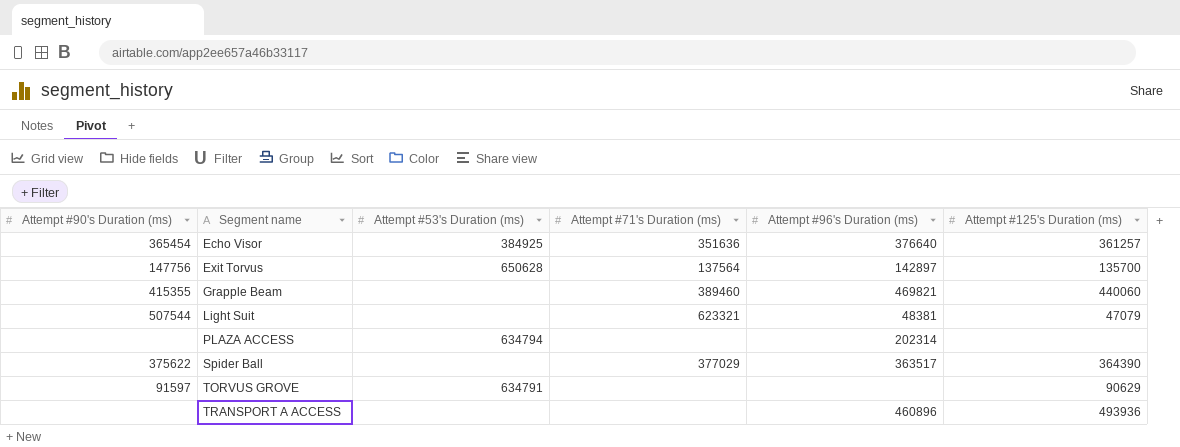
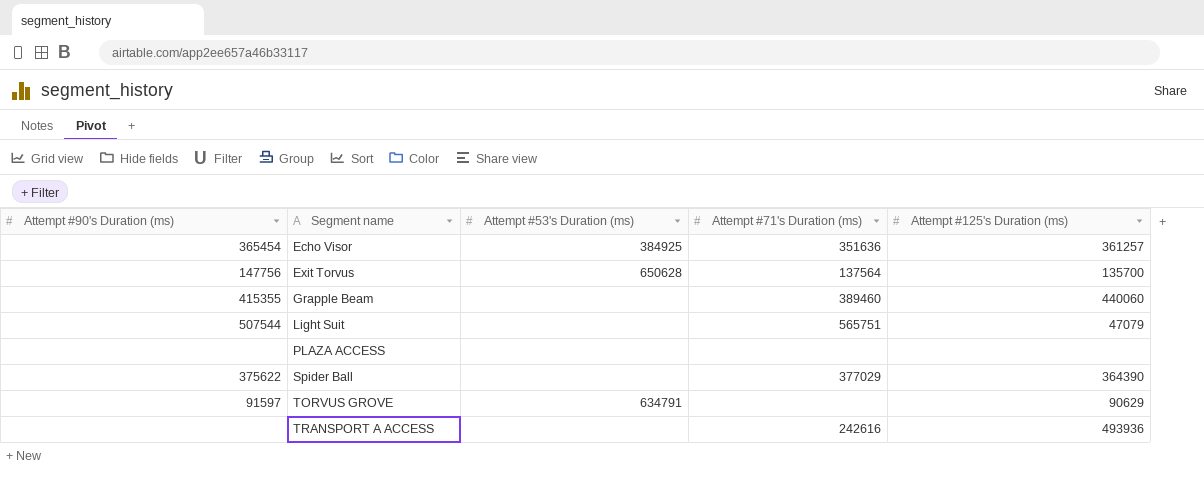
column Attempt #96's Duration (ms) | position: 5 -> none
Light Suit | Attempt #71's Duration (ms): 623321 -> 565751
PLAZA ACCESS | Attempt #53's Duration (ms): 634794 -> none
TRANSPORT A ACCESS | Attempt #71's Duration (ms): none -> 242616

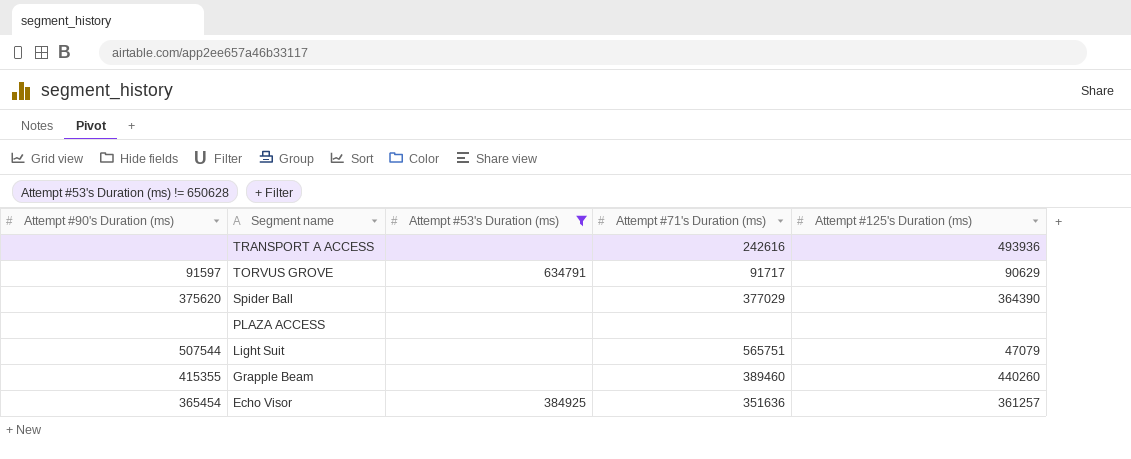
filter: none -> Attempt #53's Duration (ms) != 650628
row order: Segment name ascending -> Segment name descending
TORVUS GROVE | Attempt #71's Duration (ms): none -> 91717
Spider Ball | Attempt #90's Duration (ms): 375622 -> 375620
Grapple Beam | Attempt #125's Duration (ms): 440060 -> 440260

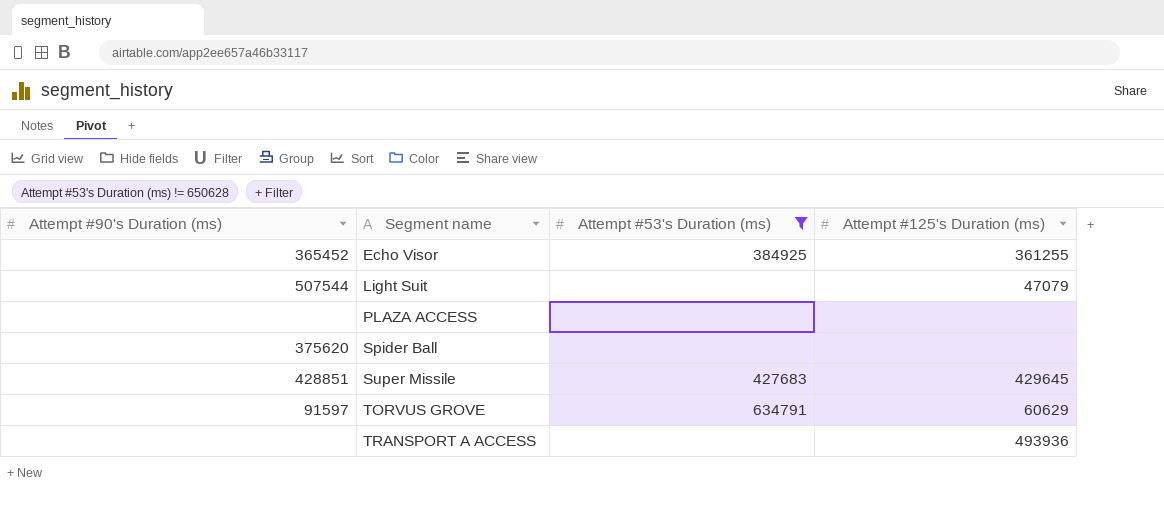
row order: Segment name descending -> Segment name ascending
column Attempt #71's Duration (ms) | position: 4 -> none
row Grapple Beam: 415355 | none | 389460 | 440260 -> none
Echo Visor | Attempt #90's Duration (ms): 365454 -> 365452
Echo Visor | Attempt #125's Duration (ms): 361257 -> 361255
Spider Ball | Attempt #125's Duration (ms): 364390 -> none
row Super Missile: none -> 428851 | 427683 | 429645
TORVUS GROVE | Attempt #125's Duration (ms): 90629 -> 60629

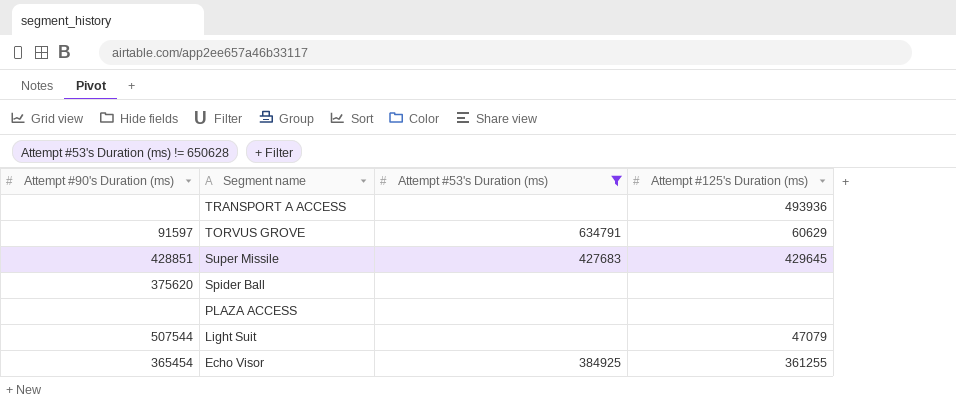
row order: Segment name ascending -> Segment name descending
Echo Visor | Attempt #90's Duration (ms): 365452 -> 365454

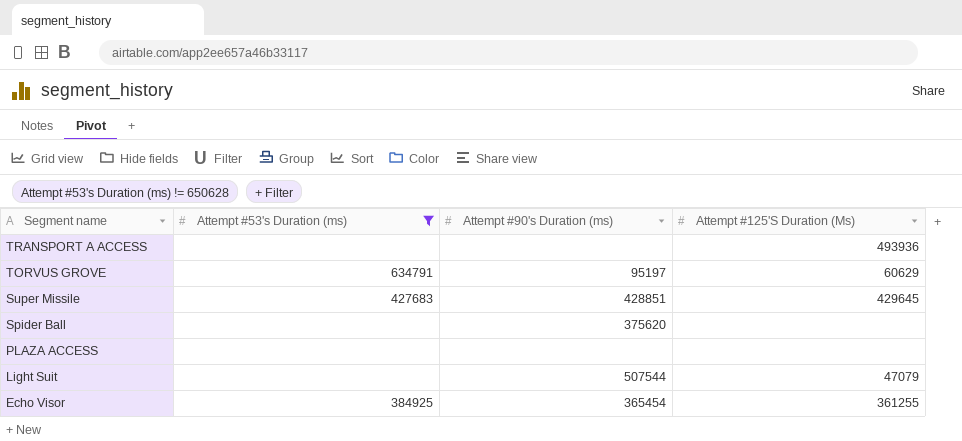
column Attempt #90's Duration (ms) | position: 1 -> 3
column name: Attempt #125's Duration (ms) -> Attempt #125'S Duration (Ms)
TORVUS GROVE | Attempt #90's Duration (ms): 91597 -> 95197

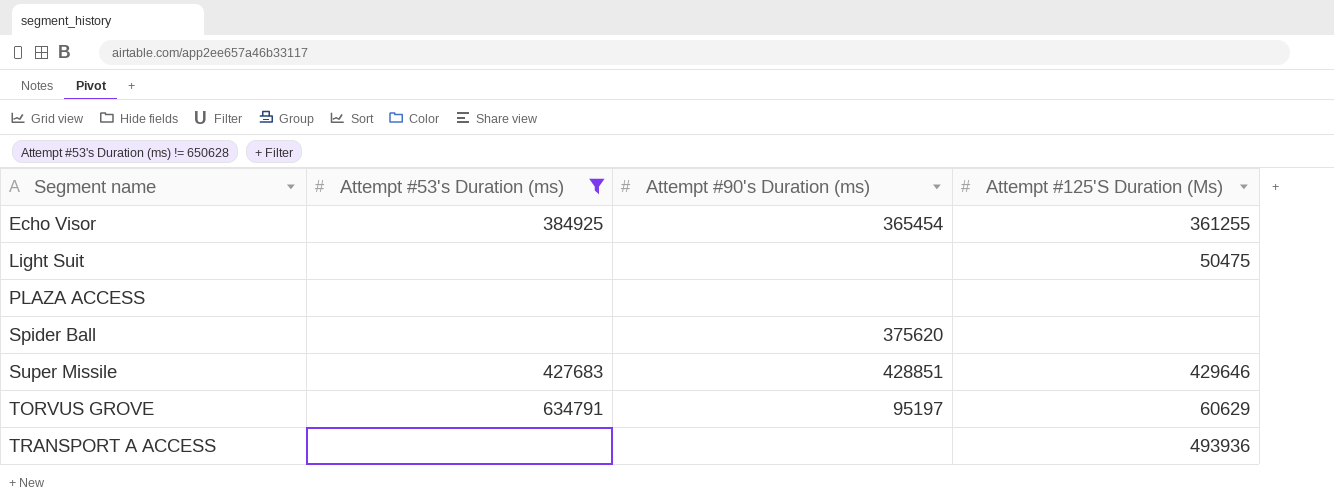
row order: Segment name descending -> Segment name ascending
Light Suit | Attempt #90's Duration (ms): 507544 -> none
Light Suit | Attempt #125'S Duration (Ms): 47079 -> 50475
Super Missile | Attempt #125'S Duration (Ms): 429645 -> 429646

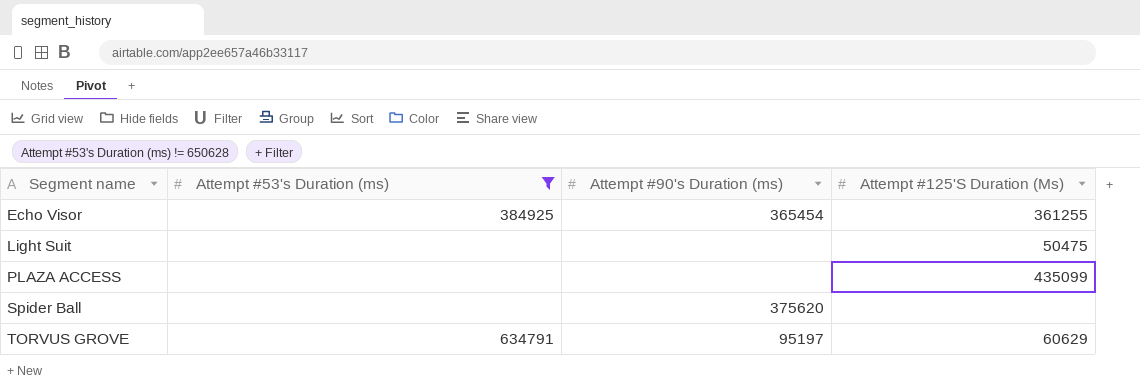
row Super Missile: 427683 | 428851 | 429646 -> none
row TRANSPORT A ACCESS: none | none | 493936 -> none
PLAZA ACCESS | Attempt #125'S Duration (Ms): none -> 435099

